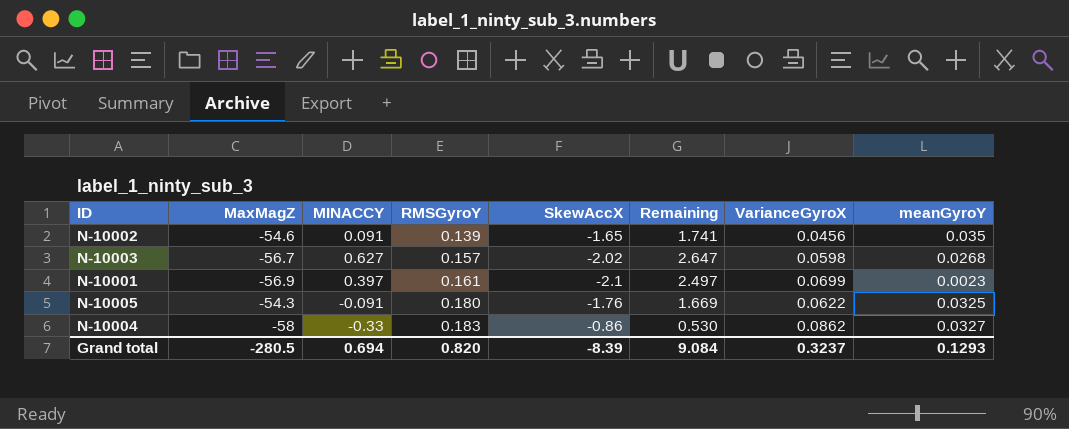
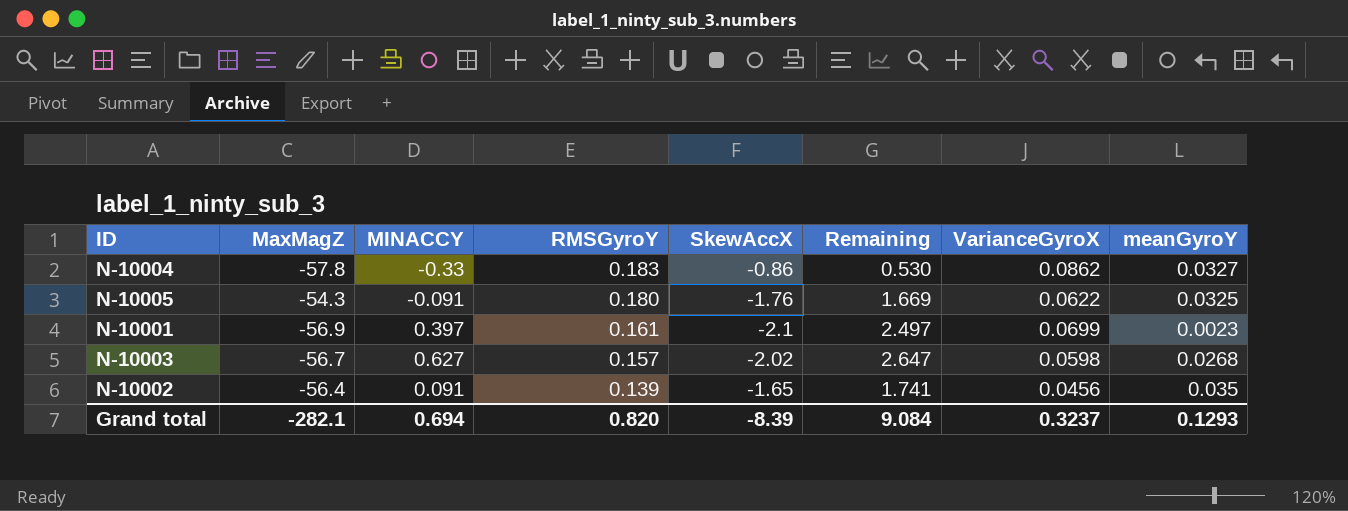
row order: RMSGyroY ascending -> RMSGyroY descending
N-10004 | MaxMagZ: -58 -> -57.8
N-10002 | MaxMagZ: -54.6 -> -56.4
Grand total | MaxMagZ: -280.5 -> -282.1

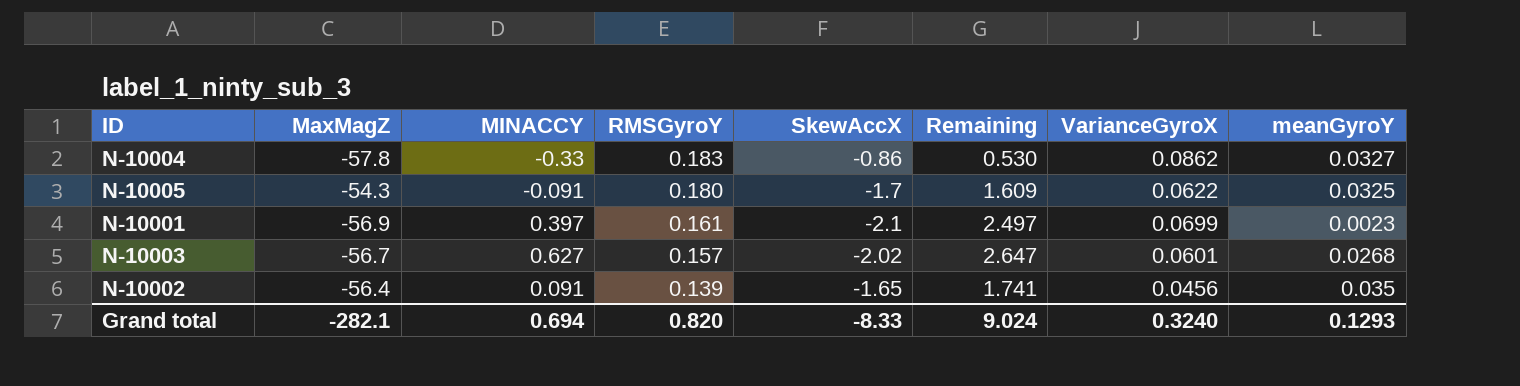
N-10005 | SkewAccX: -1.76 -> -1.7
N-10005 | Remaining: 1.669 -> 1.609
N-10003 | VarianceGyroX: 0.0598 -> 0.0601
Grand total | SkewAccX: -8.39 -> -8.33
Grand total | Remaining: 9.084 -> 9.024
Grand total | VarianceGyroX: 0.3237 -> 0.3240

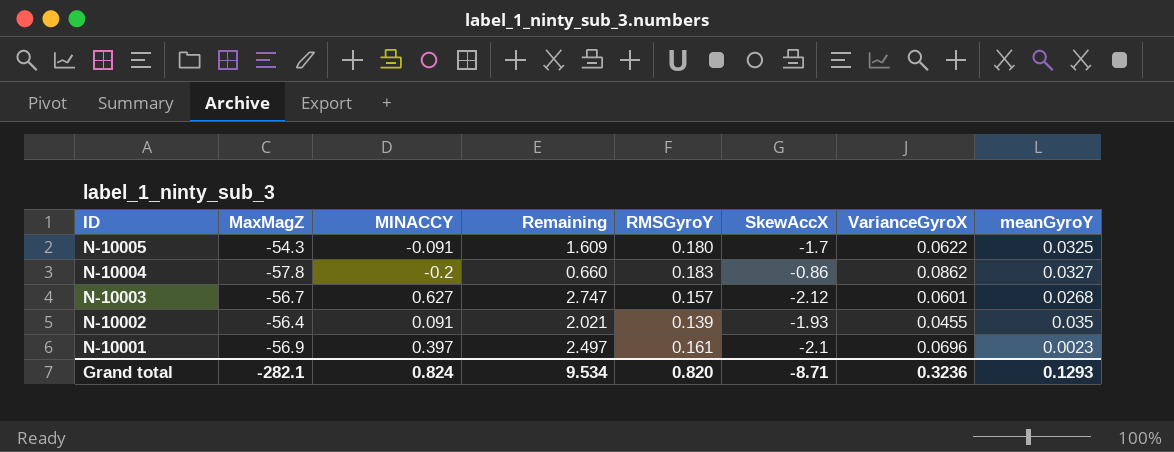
row order: RMSGyroY descending -> ID descending
column Remaining | position: 6 -> 4
N-10004 | MINACCY: -0.33 -> -0.2
N-10004 | Remaining: 0.530 -> 0.660
N-10003 | Remaining: 2.647 -> 2.747
N-10003 | SkewAccX: -2.02 -> -2.12
N-10002 | Remaining: 1.741 -> 2.021
N-10002 | SkewAccX: -1.65 -> -1.93
N-10002 | VarianceGyroX: 0.0456 -> 0.0455
N-10001 | VarianceGyroX: 0.0699 -> 0.0696
Grand total | MINACCY: 0.694 -> 0.824
Grand total | Remaining: 9.024 -> 9.534
Grand total | SkewAccX: -8.33 -> -8.71
Grand total | VarianceGyroX: 0.3240 -> 0.3236

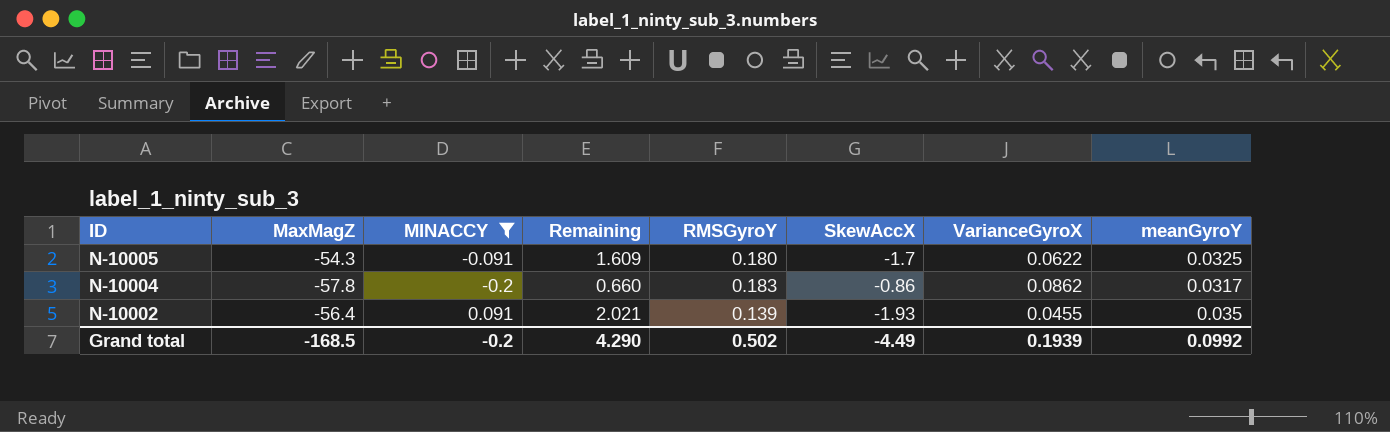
filter: none -> MINACCY <= 0.091
N-10004 | meanGyroY: 0.0327 -> 0.0317
Grand total | MaxMagZ: -282.1 -> -168.5
Grand total | MINACCY: 0.824 -> -0.2
Grand total | Remaining: 9.534 -> 4.290
Grand total | RMSGyroY: 0.820 -> 0.502
Grand total | SkewAccX: -8.71 -> -4.49
Grand total | VarianceGyroX: 0.3236 -> 0.1939
Grand total | meanGyroY: 0.1293 -> 0.0992

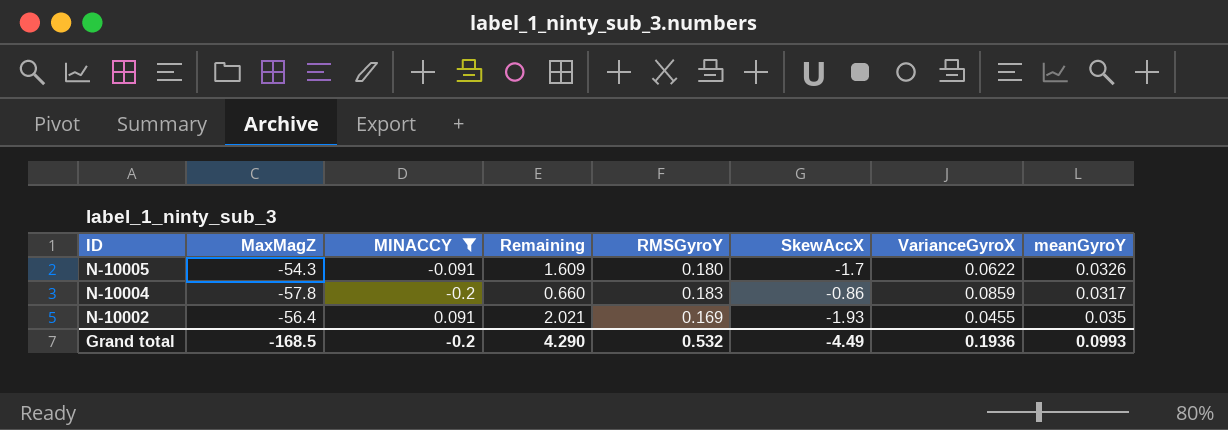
N-10005 | meanGyroY: 0.0325 -> 0.0326
N-10004 | VarianceGyroX: 0.0862 -> 0.0859
N-10002 | RMSGyroY: 0.139 -> 0.169
Grand total | RMSGyroY: 0.502 -> 0.532
Grand total | VarianceGyroX: 0.1939 -> 0.1936
Grand total | meanGyroY: 0.0992 -> 0.0993

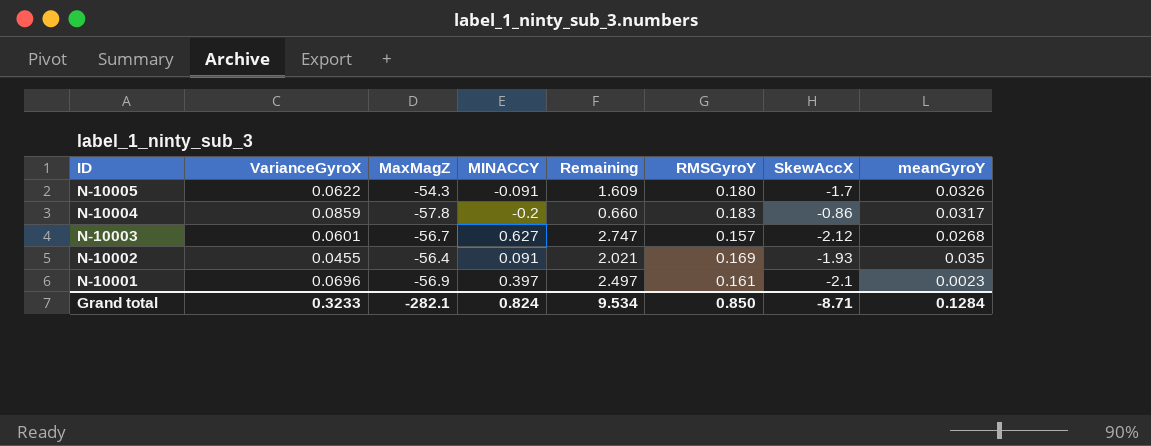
filter: MINACCY <= 0.091 -> none
column VarianceGyroX | position: 7 -> 2
Grand total | VarianceGyroX: 0.1936 -> 0.3233
Grand total | MaxMagZ: -168.5 -> -282.1
Grand total | MINACCY: -0.2 -> 0.824
Grand total | Remaining: 4.290 -> 9.534
Grand total | RMSGyroY: 0.532 -> 0.850
Grand total | SkewAccX: -4.49 -> -8.71
Grand total | meanGyroY: 0.0993 -> 0.1284

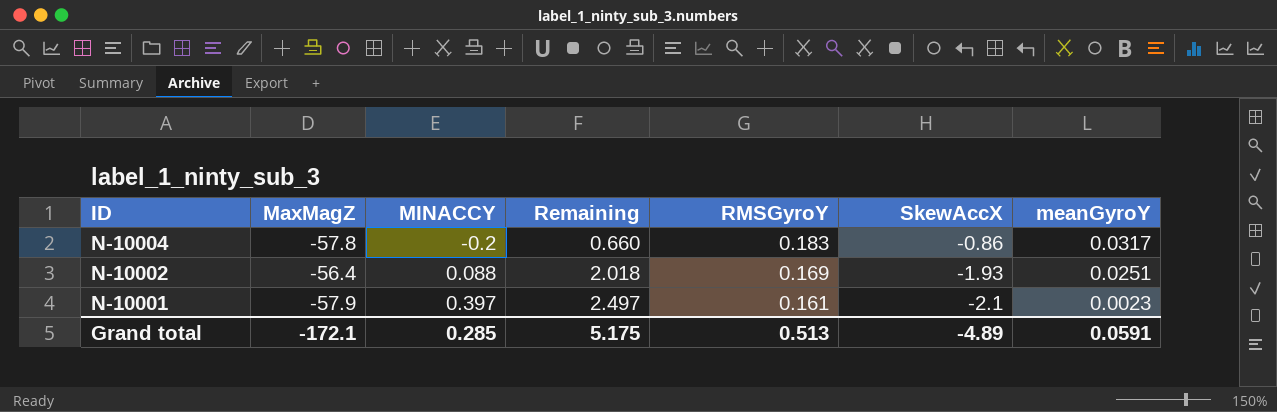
column VarianceGyroX | position: 2 -> none
row N-10005: 0.0622 | -54.3 | -0.091 | 1.609 | 0.180 | -1.7 | 0.0326 -> none
row N-10003: 0.0601 | -56.7 | 0.627 | 2.747 | 0.157 | -2.12 | 0.0268 -> none
N-10002 | MINACCY: 0.091 -> 0.088
N-10002 | Remaining: 2.021 -> 2.018
N-10002 | meanGyroY: 0.035 -> 0.0251
N-10001 | MaxMagZ: -56.9 -> -57.9
Grand total | MaxMagZ: -282.1 -> -172.1
Grand total | MINACCY: 0.824 -> 0.285
Grand total | Remaining: 9.534 -> 5.175
Grand total | RMSGyroY: 0.850 -> 0.513
Grand total | SkewAccX: -8.71 -> -4.89
Grand total | meanGyroY: 0.1284 -> 0.0591

